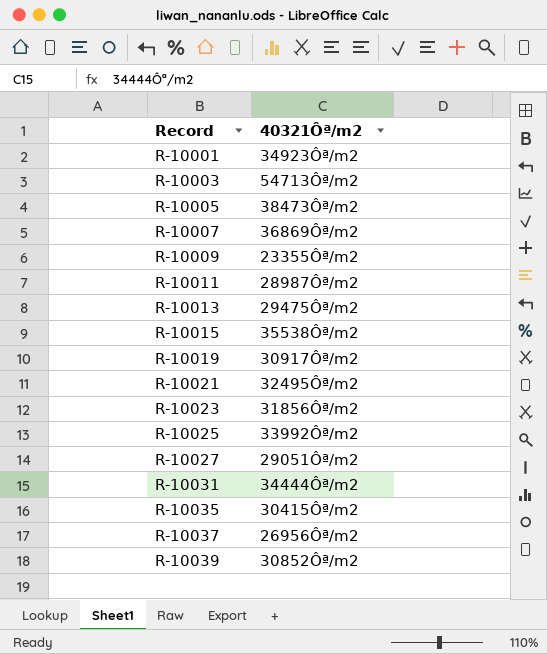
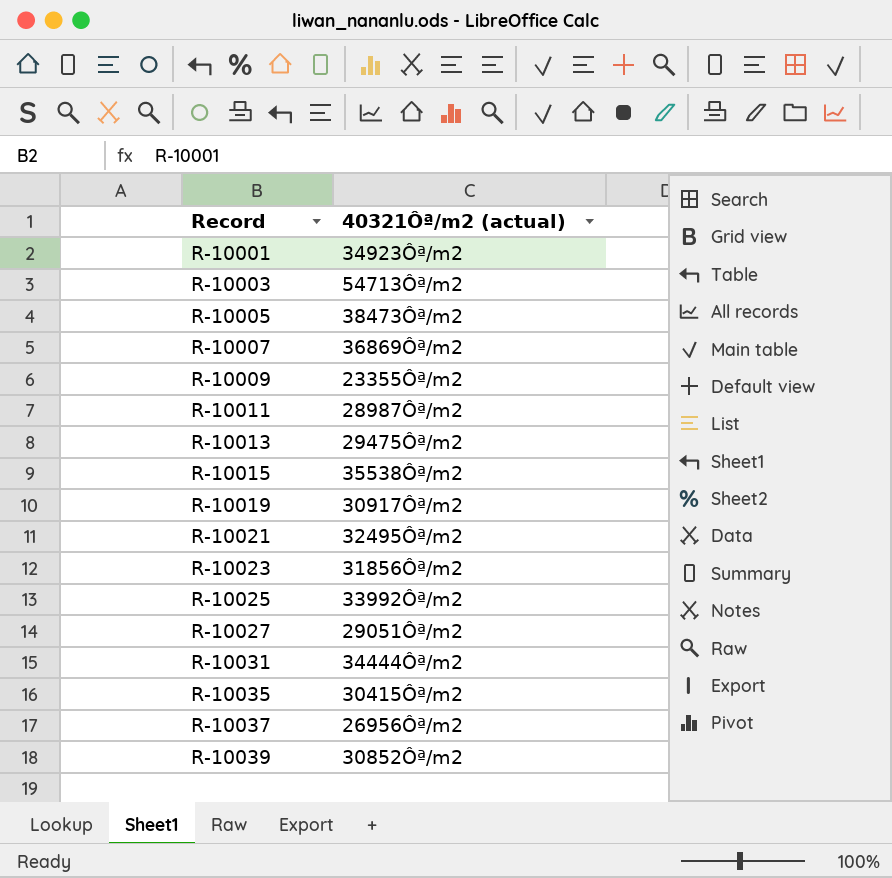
column name: 40321Ôª/m2 -> 40321Ôª/m2 (actual)

